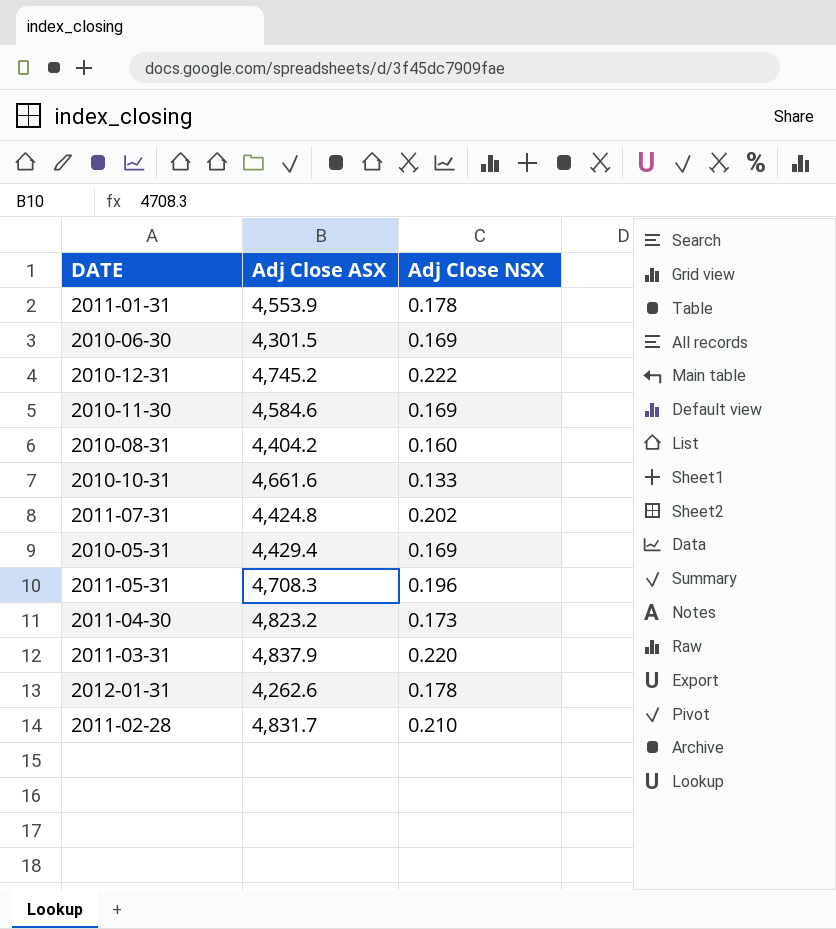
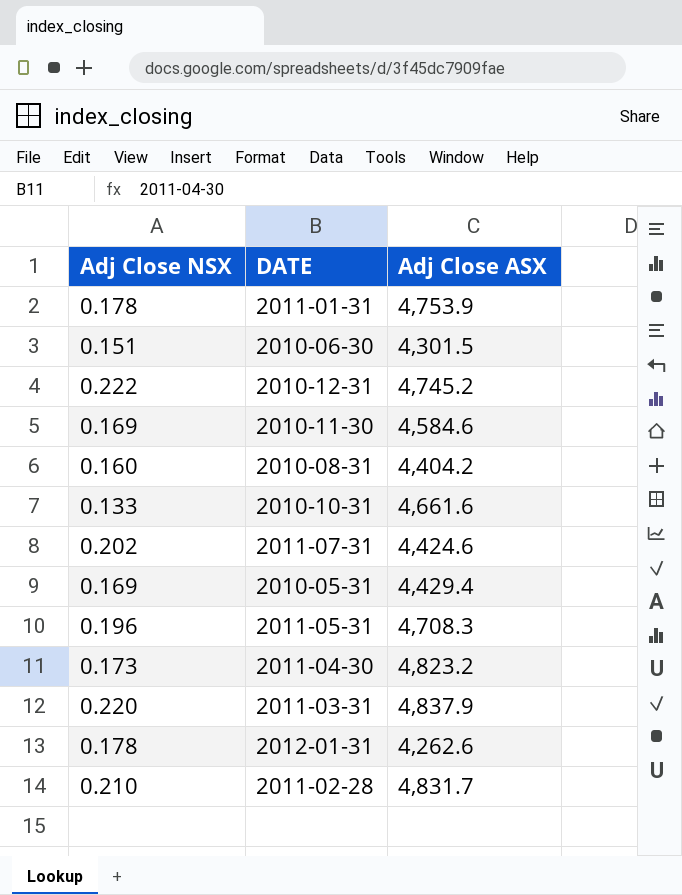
column Adj Close NSX | position: 3 -> 1
2011-01-31 | Adj Close ASX: 4,553.9 -> 4,753.9
2010-06-30 | Adj Close NSX: 0.169 -> 0.151
2011-07-31 | Adj Close ASX: 4,424.8 -> 4,424.6

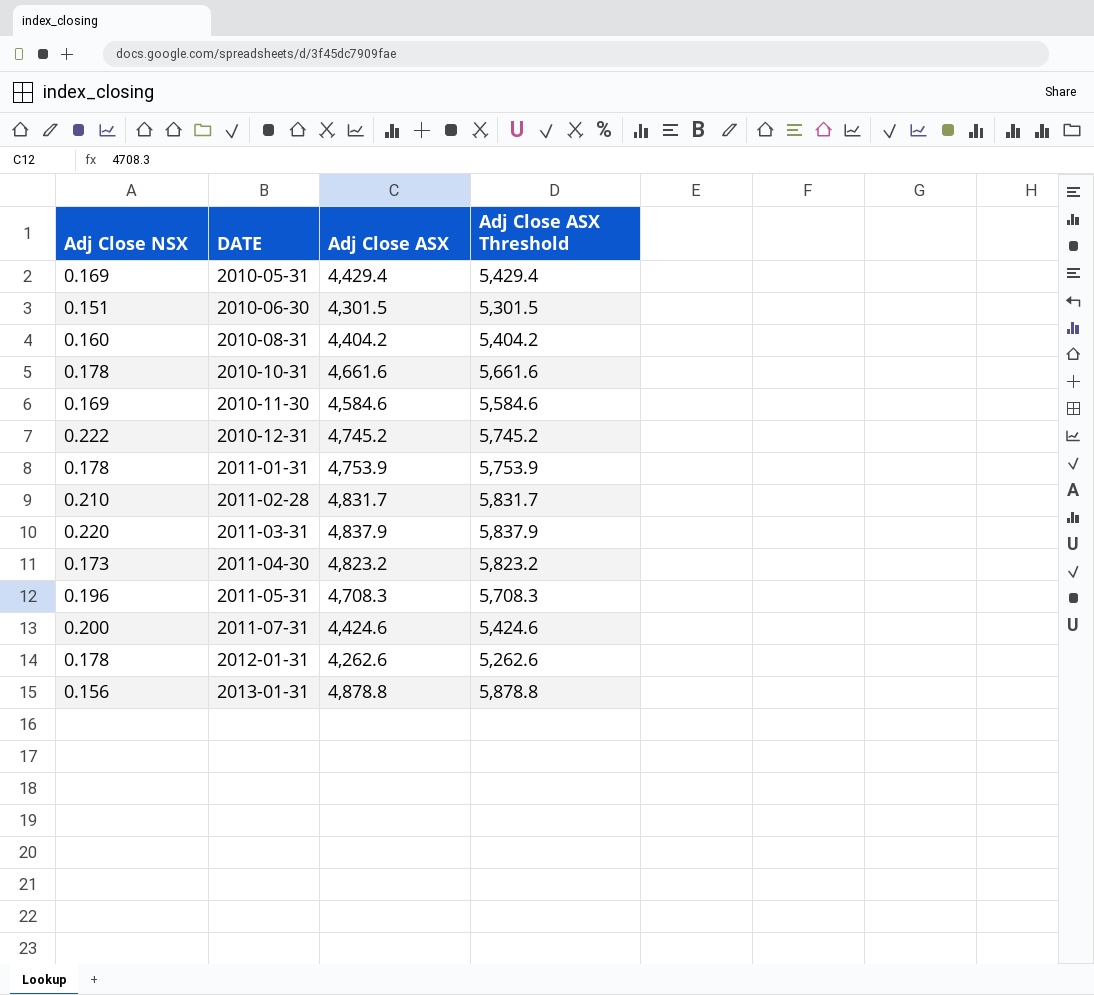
row order: none -> DATE ascending
column Adj Close ASX Threshold | formula: none -> [Adj Close ASX] + 1000
2010-10-31 | Adj Close NSX: 0.133 -> 0.178
2011-07-31 | Adj Close NSX: 0.202 -> 0.200
row 2013-01-31: none -> 0.156 | 4,878.8 | 5,878.8

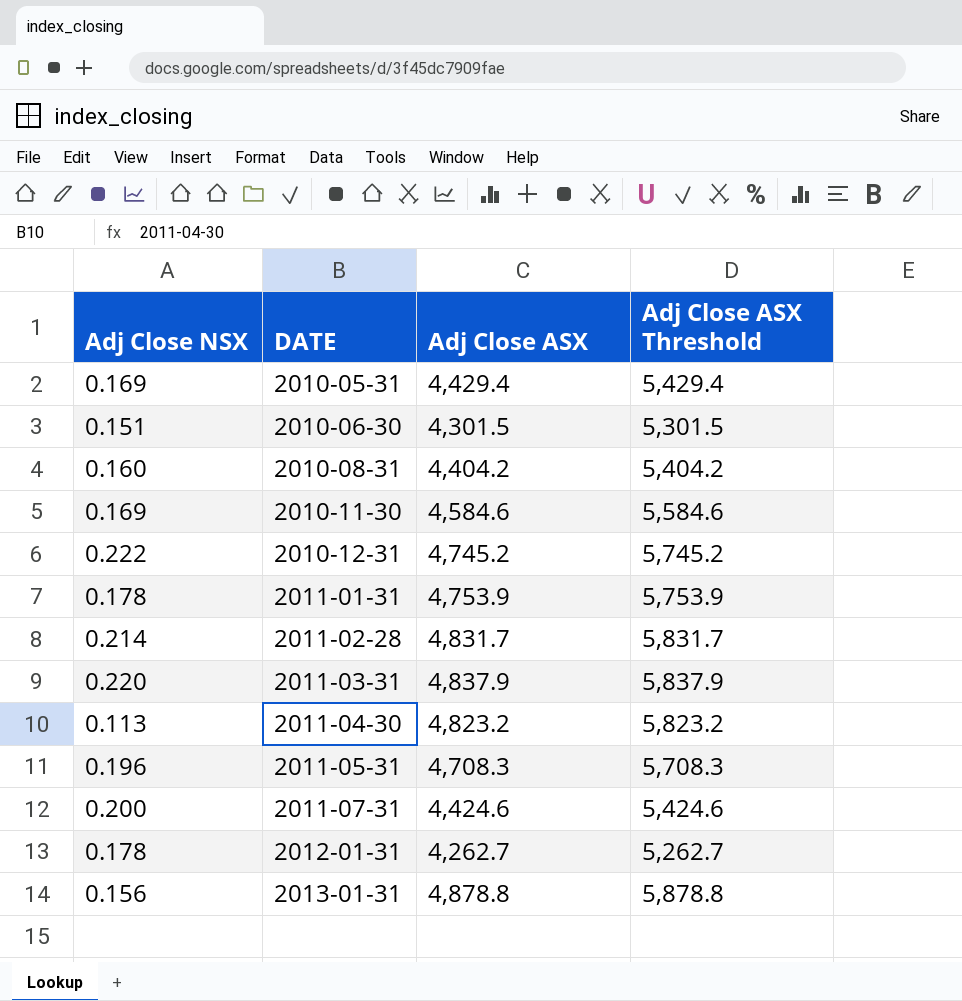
row 2010-10-31: 0.178 | 4,661.6 | 5,661.6 -> none
2011-02-28 | Adj Close NSX: 0.210 -> 0.214
2011-04-30 | Adj Close NSX: 0.173 -> 0.113
2012-01-31 | Adj Close ASX: 4,262.6 -> 4,262.7
2012-01-31 | Adj Close ASX Threshold: 5,262.6 -> 5,262.7

